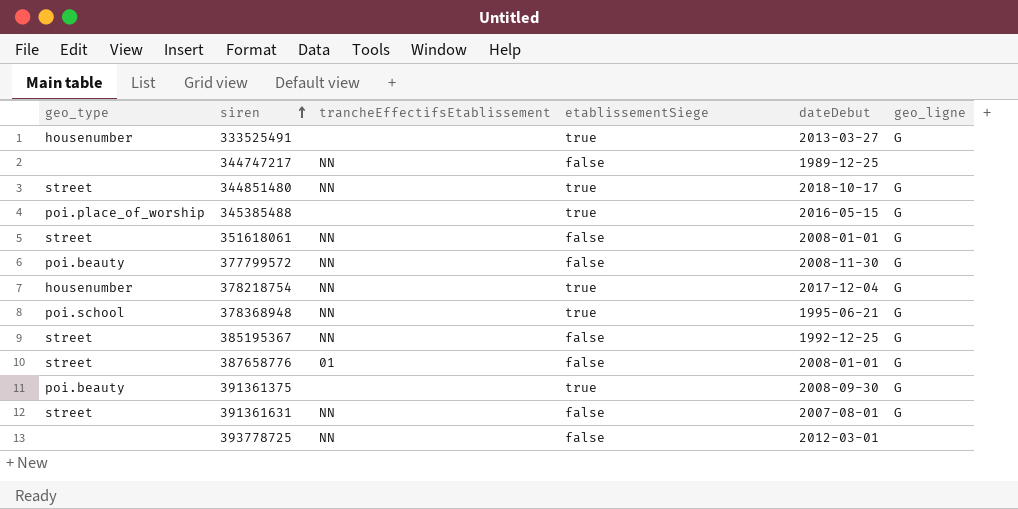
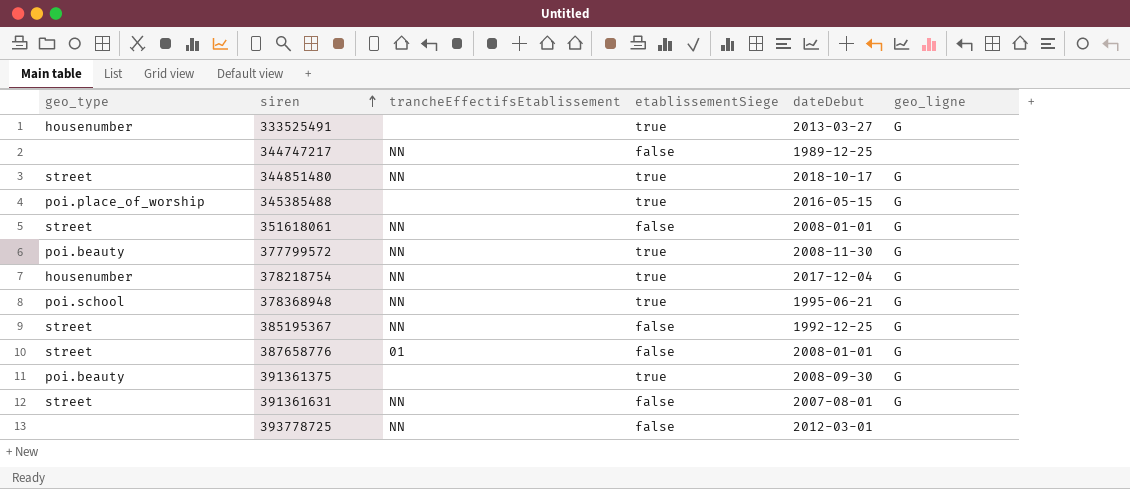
377799572 | etablissementSiege: false -> true

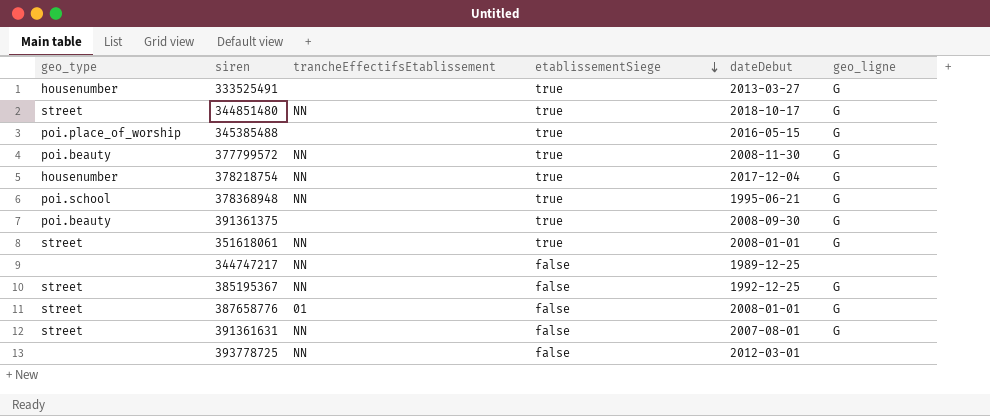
row order: siren ascending -> etablissementSiege descending
351618061 | etablissementSiege: false -> true

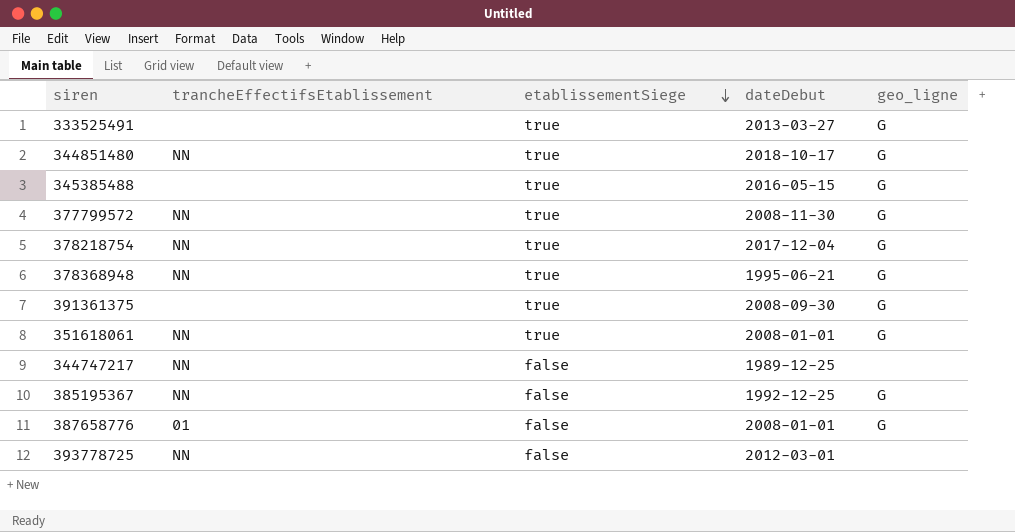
column geo_type | position: 1 -> none
row 391361631: street | NN | false | 2007-08-01 | G -> none

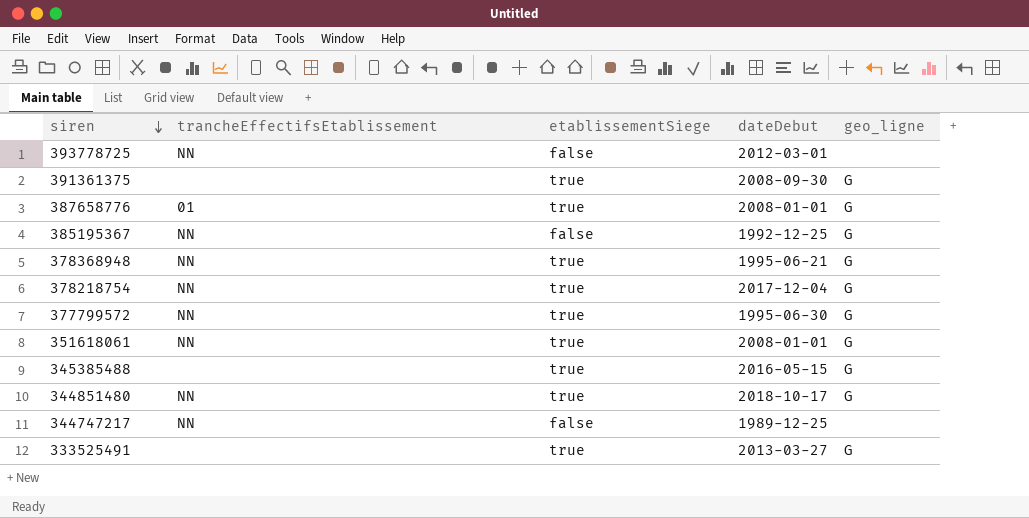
row order: etablissementSiege descending -> siren descending
387658776 | etablissementSiege: false -> true
377799572 | dateDebut: 2008-11-30 -> 1995-06-30

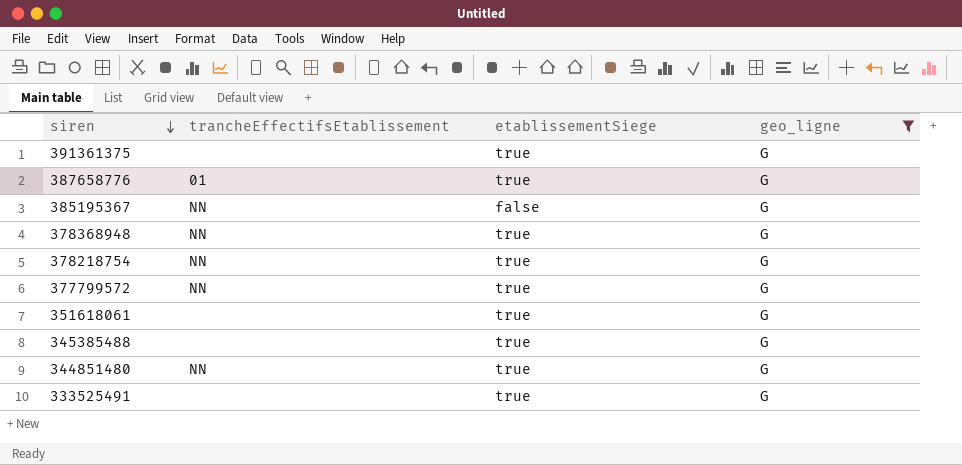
filter: none -> geo_ligne = G
column dateDebut | position: 4 -> none
351618061 | trancheEffectifsEtablissement: NN -> none

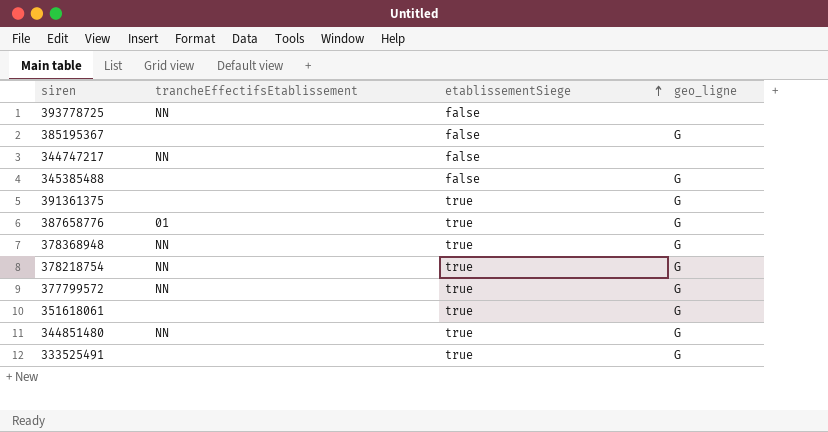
filter: geo_ligne = G -> none
row order: siren descending -> etablissementSiege ascending
385195367 | trancheEffectifsEtablissement: NN -> none
345385488 | etablissementSiege: true -> false

